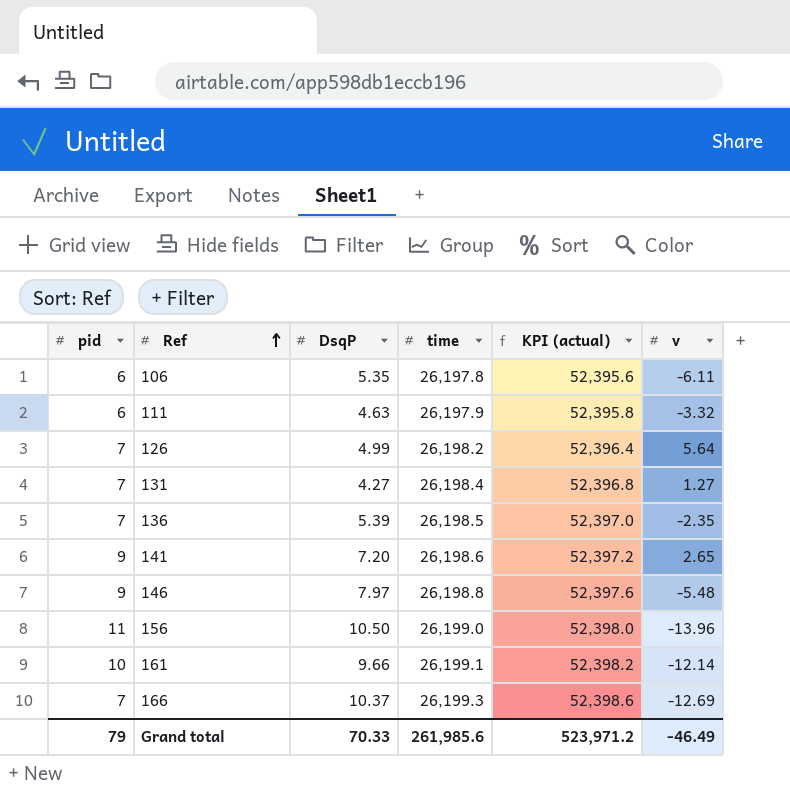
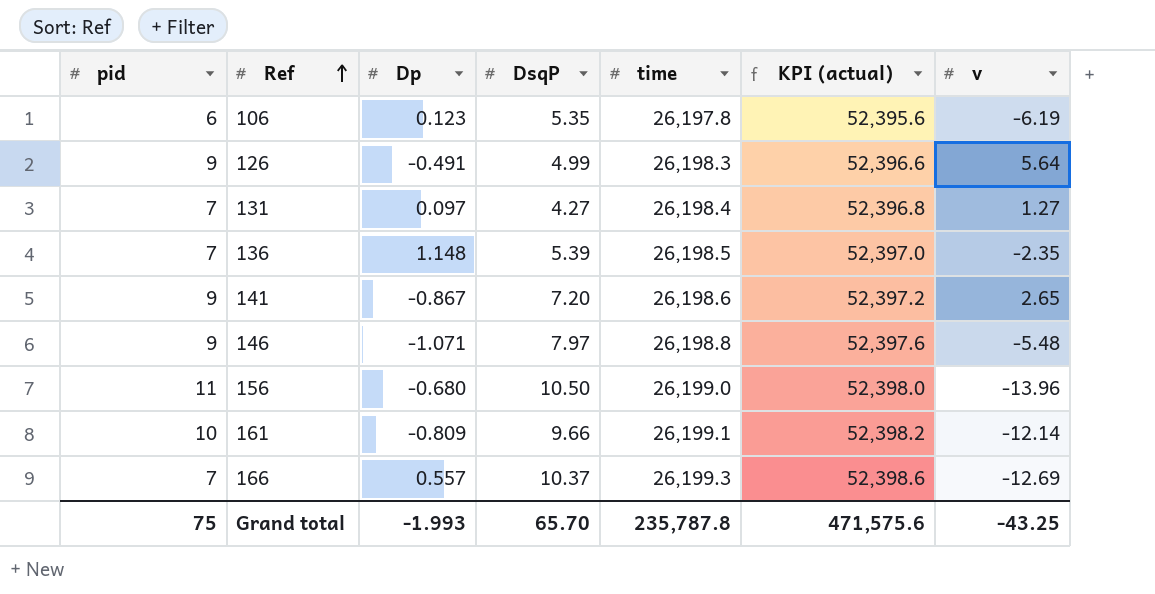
column Dp | position: none -> 3
row 111: 6 | 4.63 | 26,197.9 | 52,395.8 | -3.32 -> none
106 | v: -6.11 -> -6.19
126 | pid: 7 -> 9
126 | time: 26,198.2 -> 26,198.3
126 | KPI (actual): 52,396.4 -> 52,396.6
Grand total | pid: 79 -> 75
Grand total | DsqP: 70.33 -> 65.70
Grand total | time: 261,985.6 -> 235,787.8
Grand total | KPI (actual): 523,971.2 -> 471,575.6
Grand total | v: -46.49 -> -43.25

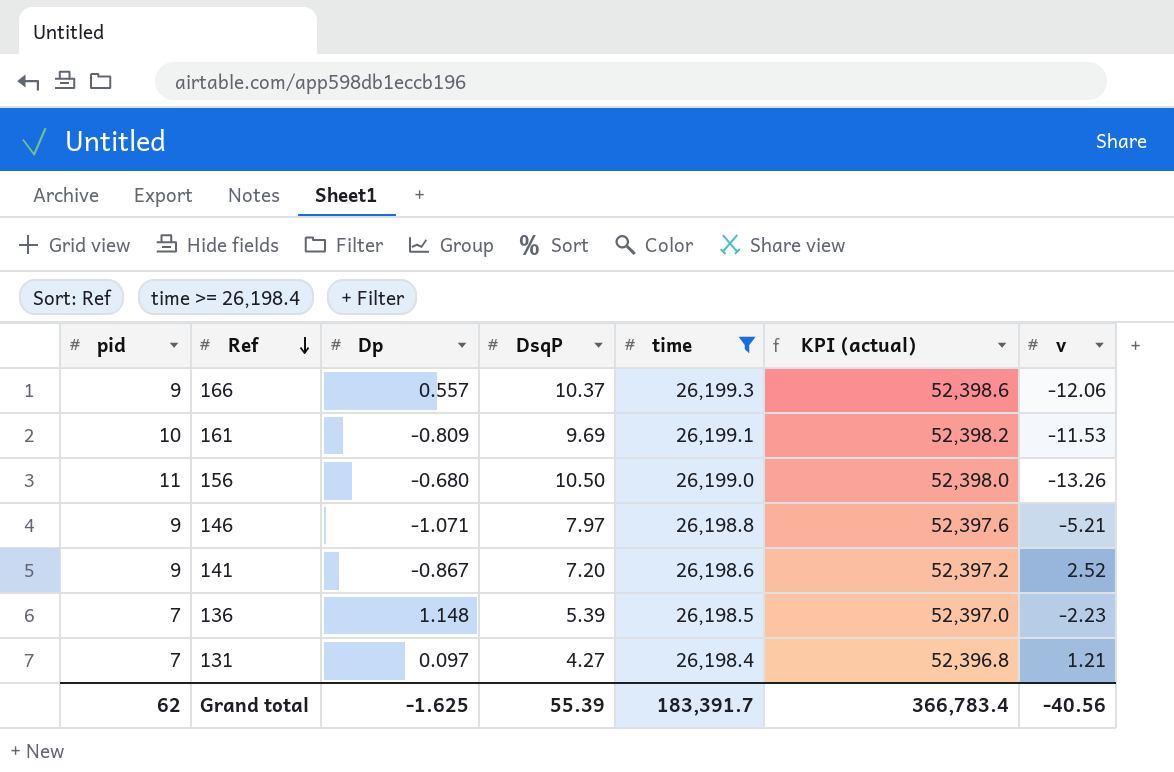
filter: none -> time >= 26,198.4
row order: Ref ascending -> Ref descending
166 | pid: 7 -> 9
166 | v: -12.69 -> -12.06
161 | DsqP: 9.66 -> 9.69
161 | v: -12.14 -> -11.53
156 | v: -13.96 -> -13.26
146 | v: -5.48 -> -5.21
141 | v: 2.65 -> 2.52
136 | v: -2.35 -> -2.23
131 | v: 1.27 -> 1.21
Grand total | pid: 75 -> 62
Grand total | Dp: -1.993 -> -1.625
Grand total | DsqP: 65.70 -> 55.39
Grand total | time: 235,787.8 -> 183,391.7
Grand total | KPI (actual): 471,575.6 -> 366,783.4
Grand total | v: -43.25 -> -40.56

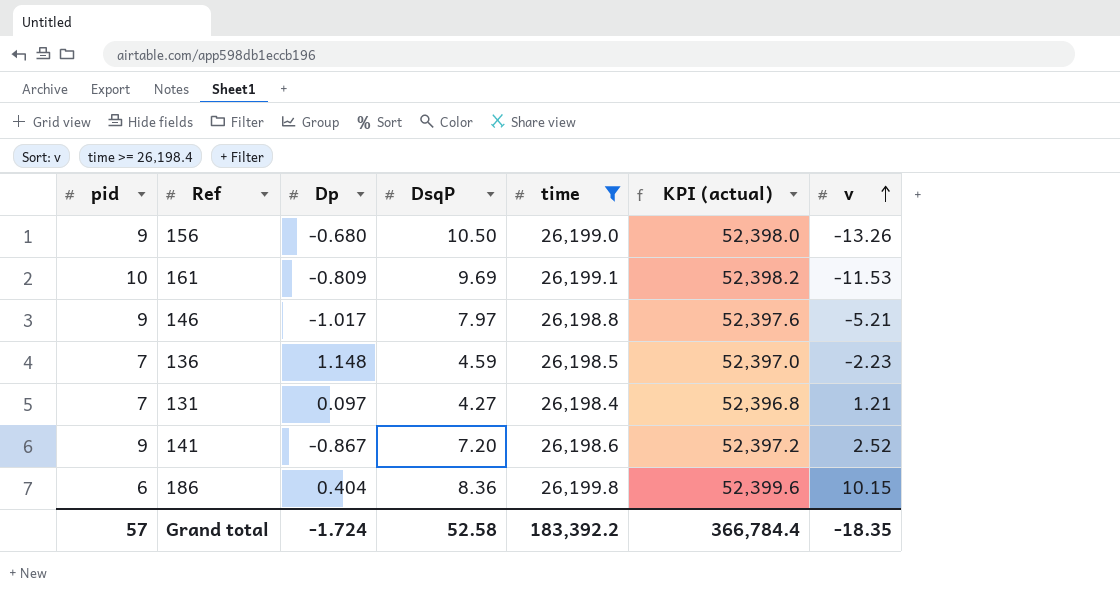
row order: Ref descending -> v ascending
row 166: 9 | 0.557 | 10.37 | 26,199.3 | 52,398.6 | -12.06 -> none
156 | pid: 11 -> 9
146 | Dp: -1.071 -> -1.017
136 | DsqP: 5.39 -> 4.59
row 186: none -> 6 | 0.404 | 8.36 | 26,199.8 | 52,399.6 | 10.15
Grand total | pid: 62 -> 57
Grand total | Dp: -1.625 -> -1.724
Grand total | DsqP: 55.39 -> 52.58
Grand total | time: 183,391.7 -> 183,392.2
Grand total | KPI (actual): 366,783.4 -> 366,784.4
Grand total | v: -40.56 -> -18.35

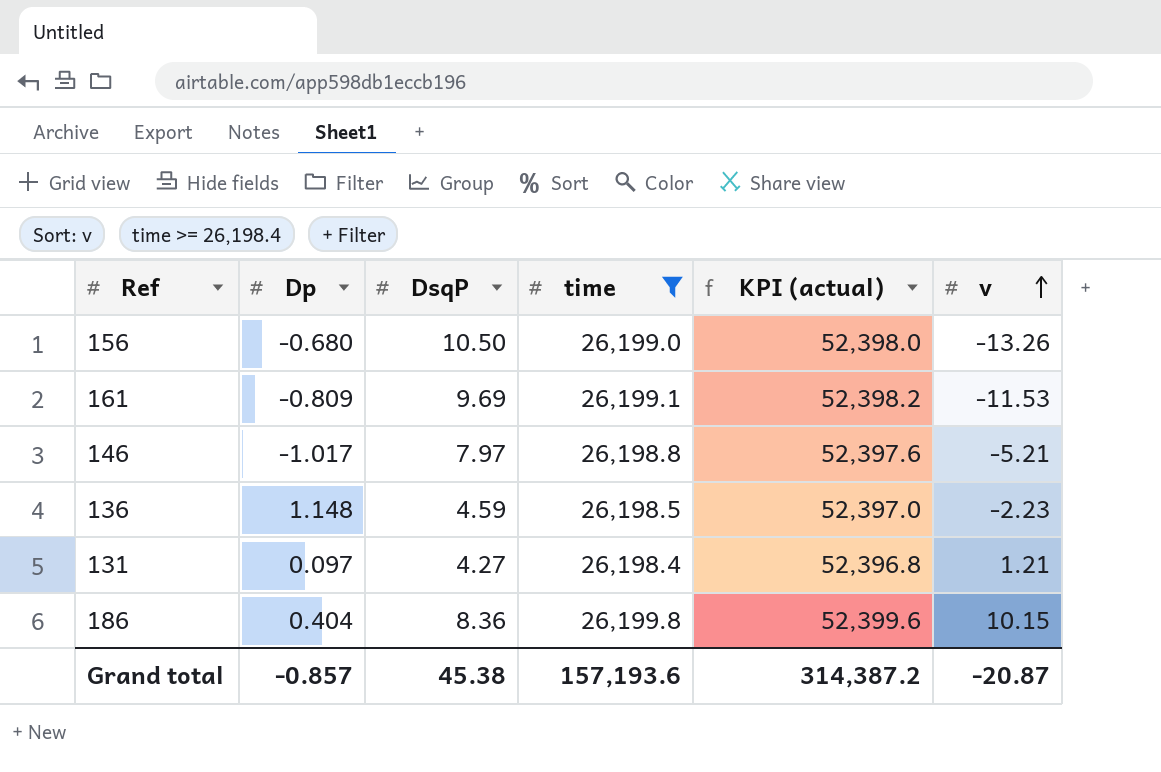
column pid | position: 1 -> none
row 141: 9 | -0.867 | 7.20 | 26,198.6 | 52,397.2 | 2.52 -> none
Grand total | Dp: -1.724 -> -0.857
Grand total | DsqP: 52.58 -> 45.38
Grand total | time: 183,392.2 -> 157,193.6
Grand total | KPI (actual): 366,784.4 -> 314,387.2
Grand total | v: -18.35 -> -20.87

